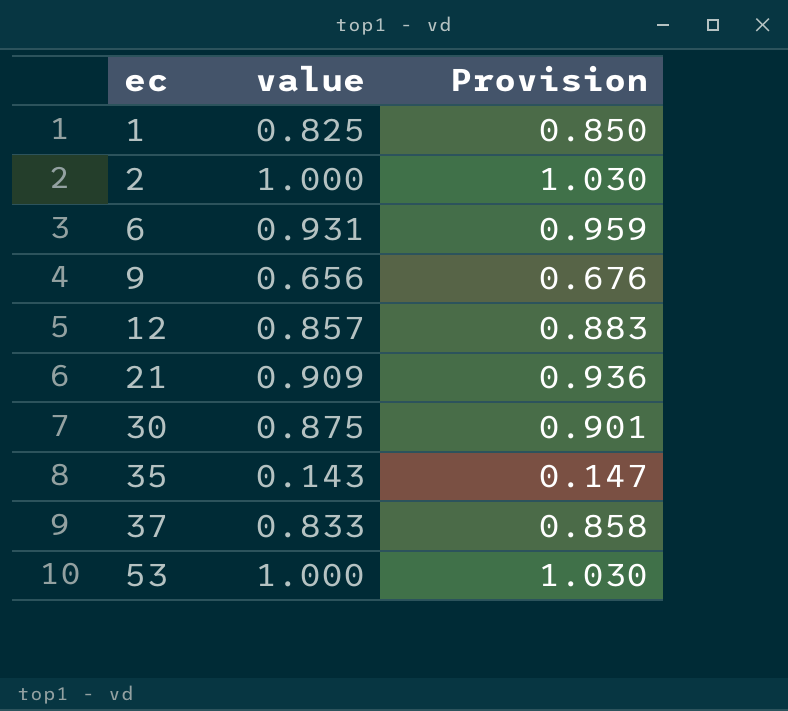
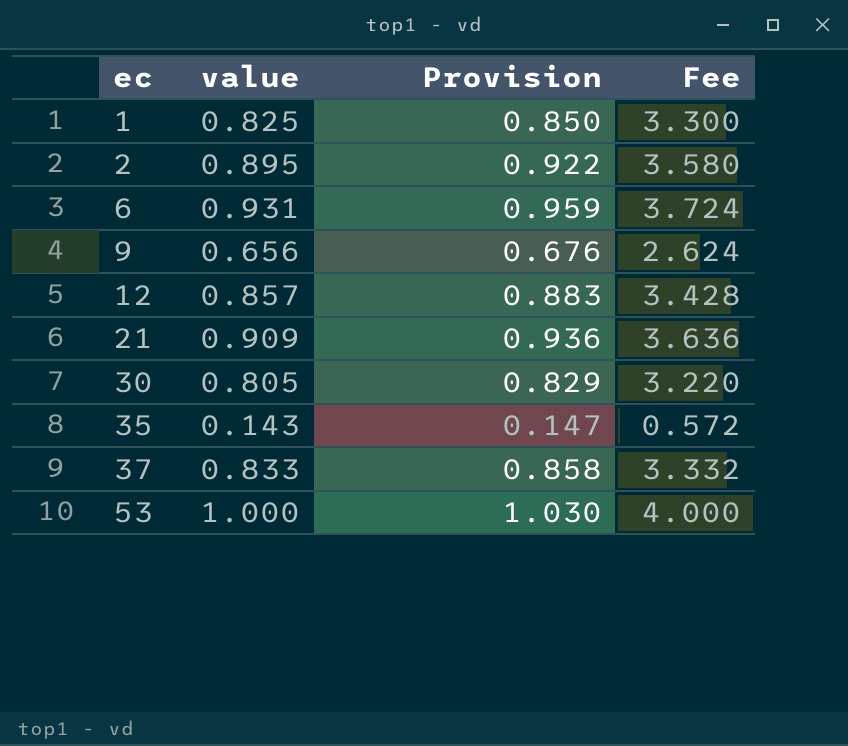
column Fee | formula: none -> [value] * 4
2 | value: 1.000 -> 0.895
2 | Provision: 1.030 -> 0.922
30 | value: 0.875 -> 0.805
30 | Provision: 0.901 -> 0.829

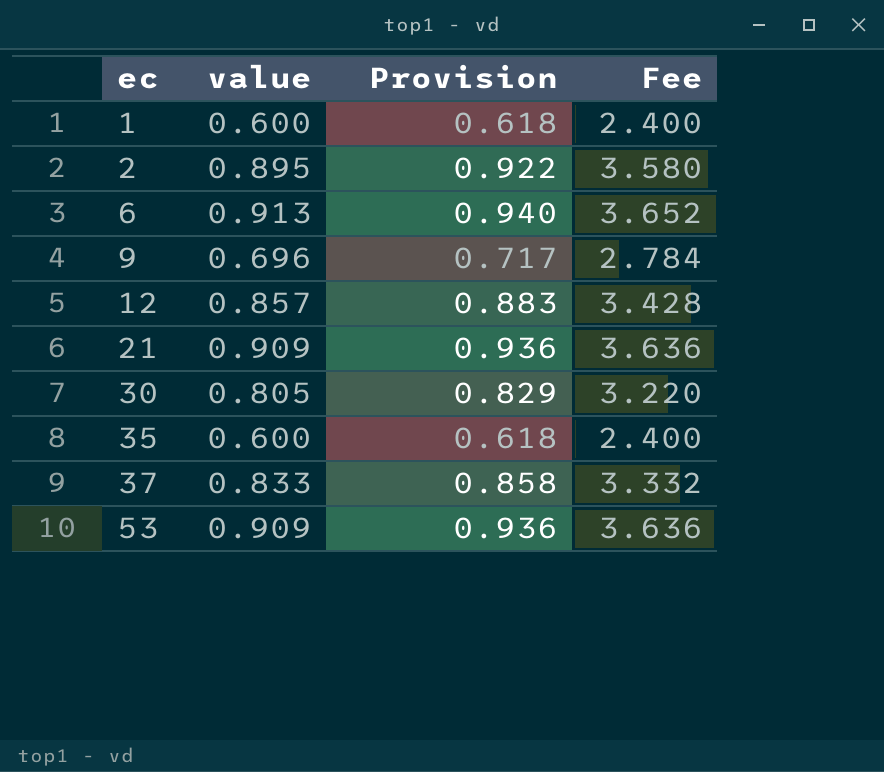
1 | value: 0.825 -> 0.600
1 | Provision: 0.850 -> 0.618
1 | Fee: 3.300 -> 2.400
6 | value: 0.931 -> 0.913
6 | Provision: 0.959 -> 0.940
6 | Fee: 3.724 -> 3.652
9 | value: 0.656 -> 0.696
9 | Provision: 0.676 -> 0.717
9 | Fee: 2.624 -> 2.784
35 | value: 0.143 -> 0.600
35 | Provision: 0.147 -> 0.618
35 | Fee: 0.572 -> 2.400
53 | value: 1.000 -> 0.909
53 | Provision: 1.030 -> 0.936
53 | Fee: 4.000 -> 3.636

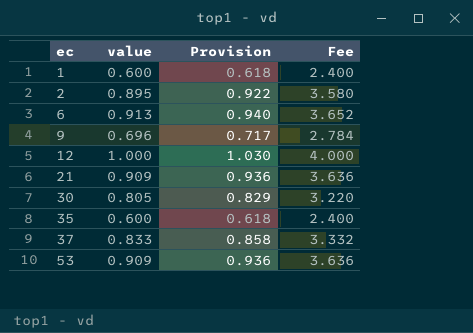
12 | value: 0.857 -> 1.000
12 | Provision: 0.883 -> 1.030
12 | Fee: 3.428 -> 4.000

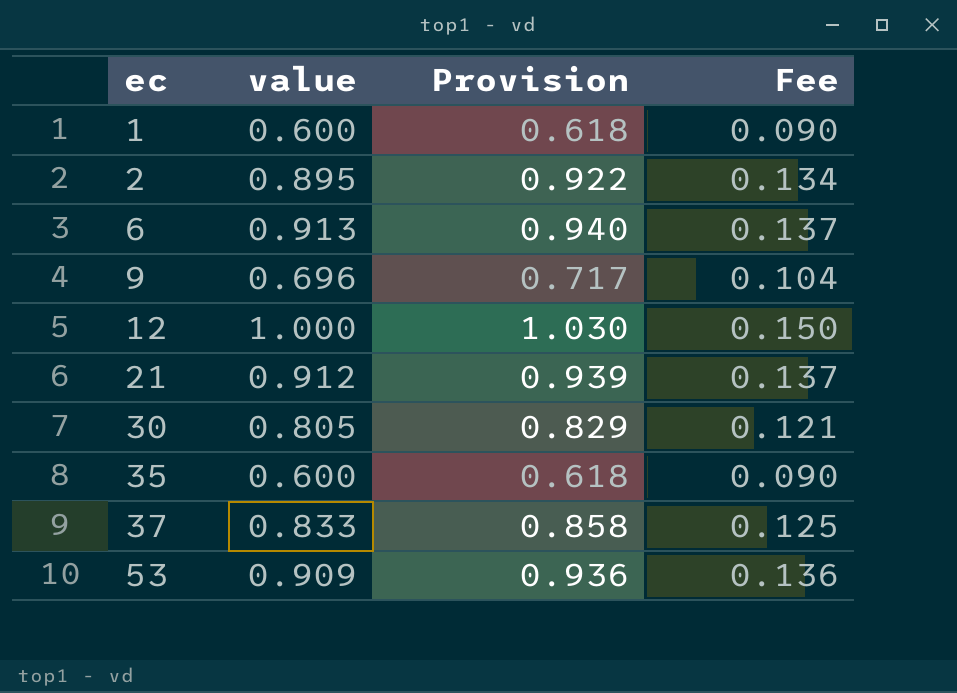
column Fee | formula: [value] * 4 -> [value] * 0.15
21 | value: 0.909 -> 0.912
21 | Provision: 0.936 -> 0.939

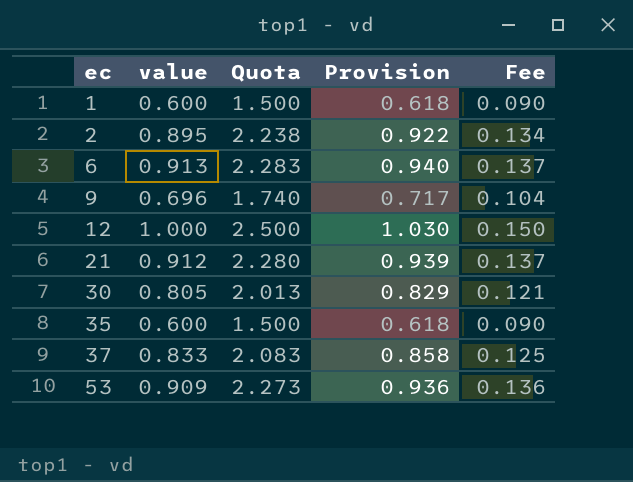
column Quota | formula: none -> [value] * 2.5

